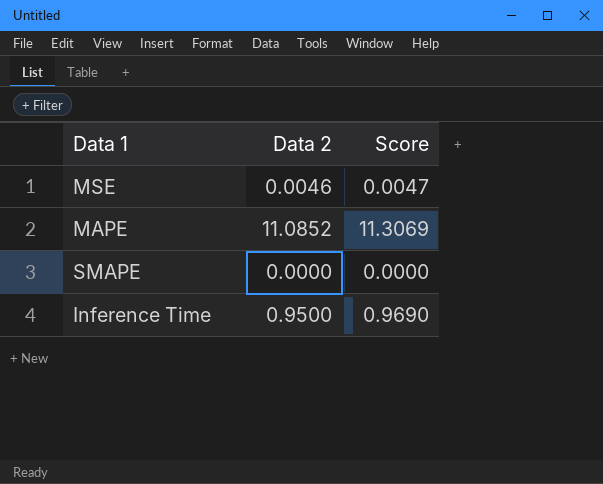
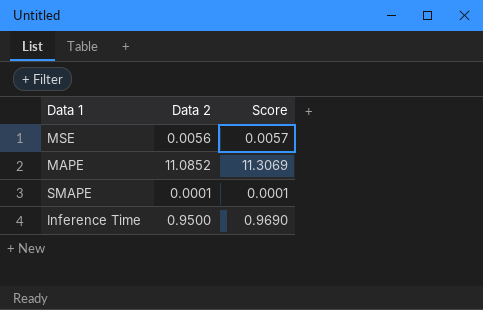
MSE | Data 2: 0.0046 -> 0.0056
MSE | Score: 0.0047 -> 0.0057
SMAPE | Data 2: 0.0000 -> 0.0001
SMAPE | Score: 0.0000 -> 0.0001

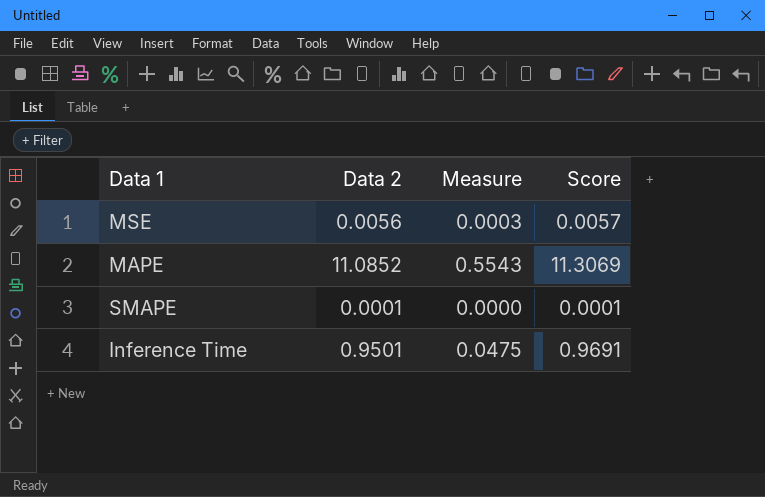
column Measure | formula: none -> [Data 2] * 0.05
Inference Time | Data 2: 0.9500 -> 0.9501
Inference Time | Score: 0.9690 -> 0.9691

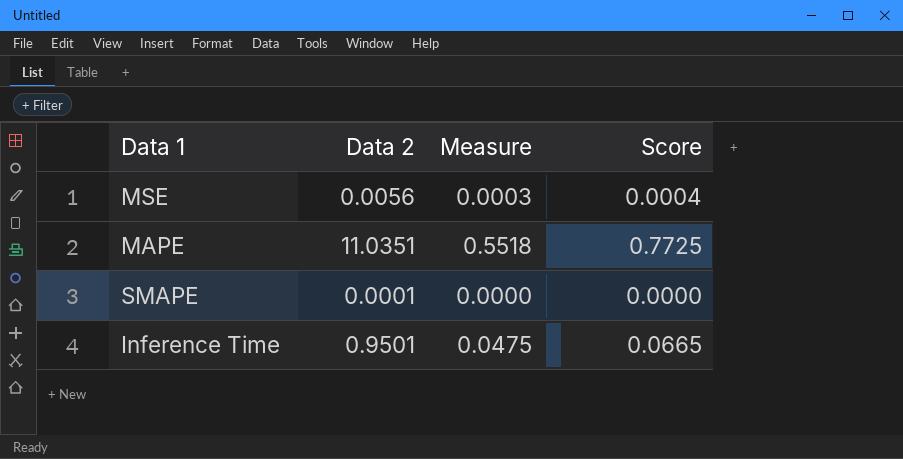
column Score | formula: [Data 2] * 1.02 -> [Data 2] * 0.07
MAPE | Data 2: 11.0852 -> 11.0351
MAPE | Measure: 0.5543 -> 0.5518

